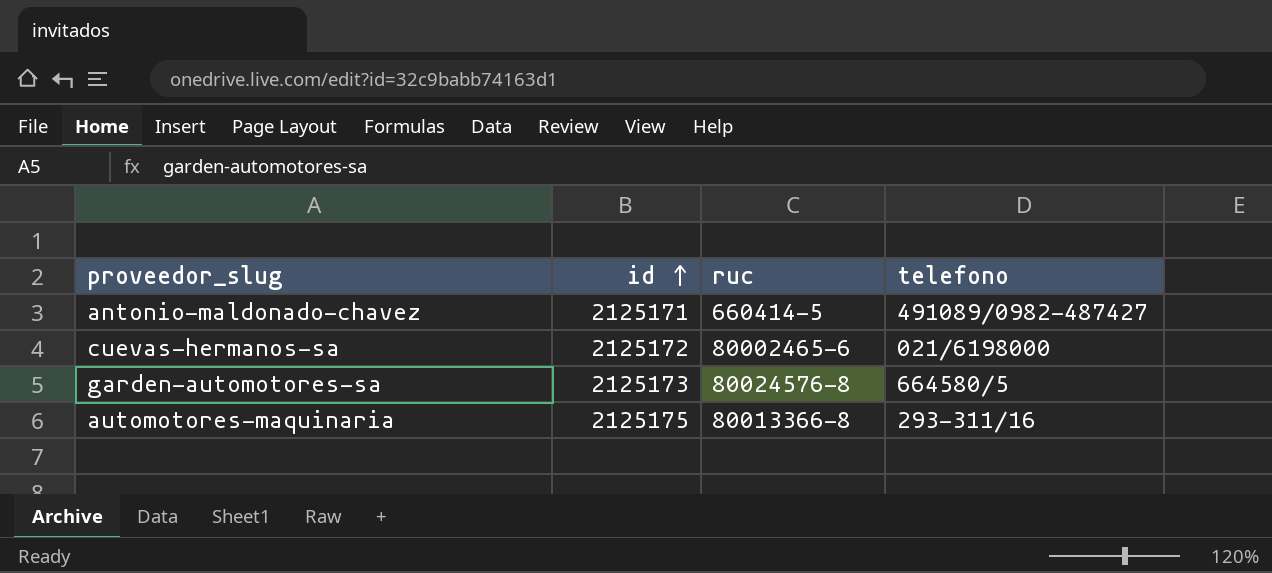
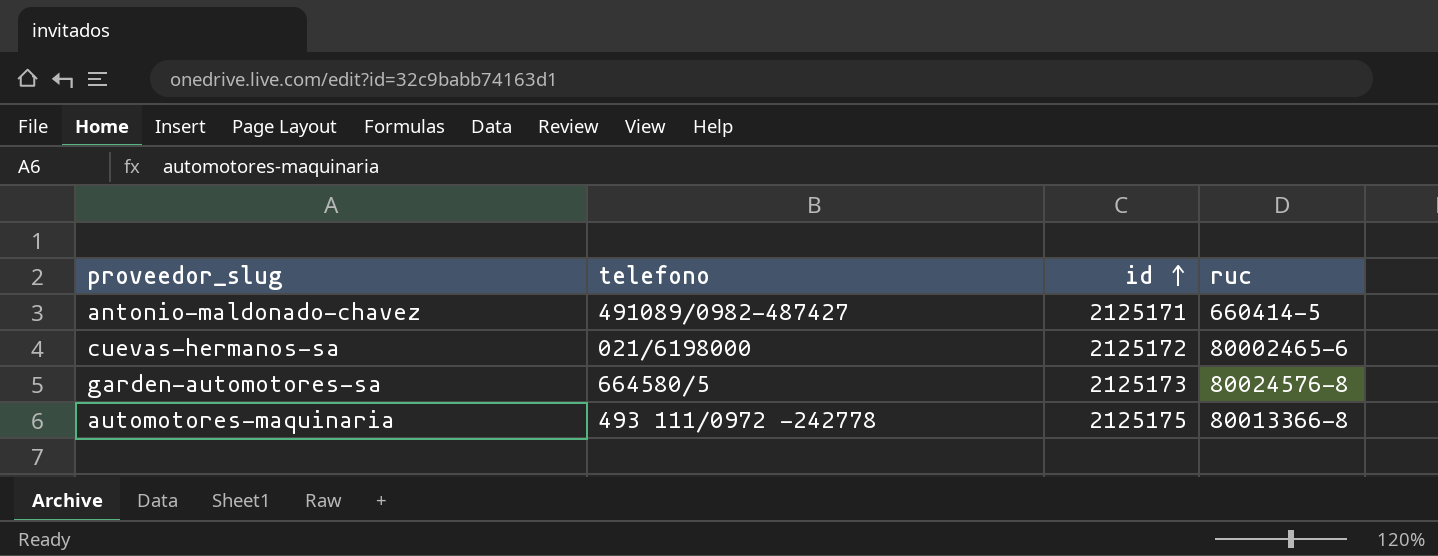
column telefono | position: 4 -> 2
automotores-maquinaria | telefono: 293-311/16 -> 493 111/0972 -242778

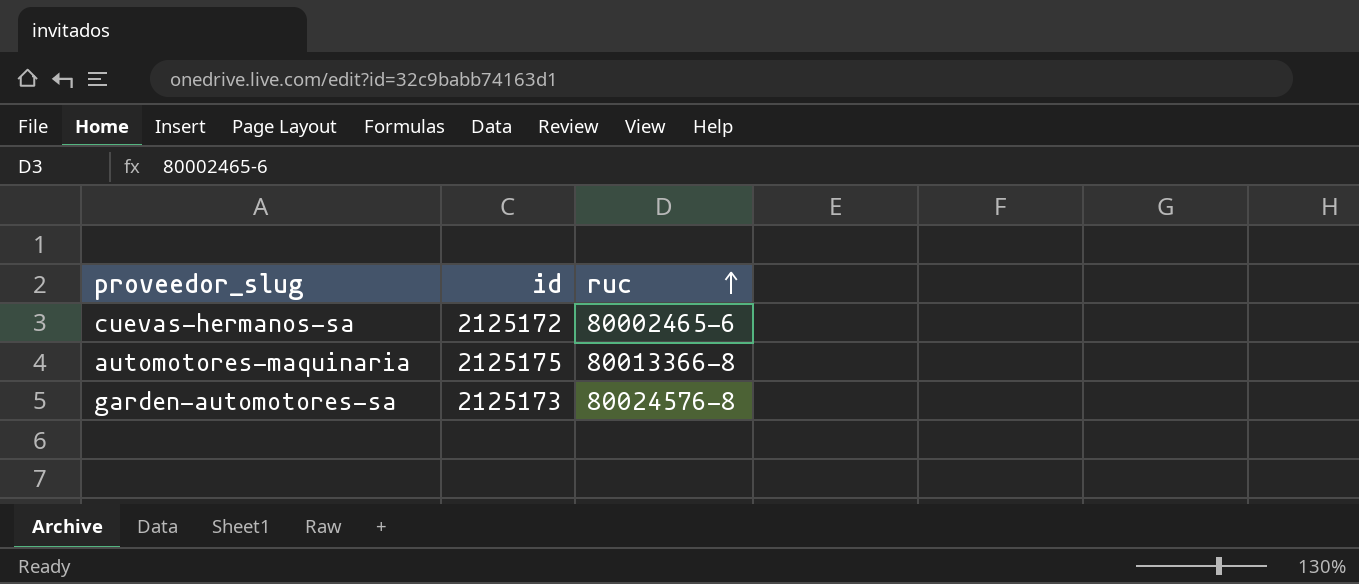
row order: id ascending -> ruc ascending
column telefono | position: 2 -> none
row antonio-maldonado-chavez: 491089/0982-487427 | 2125171 | 660414-5 -> none

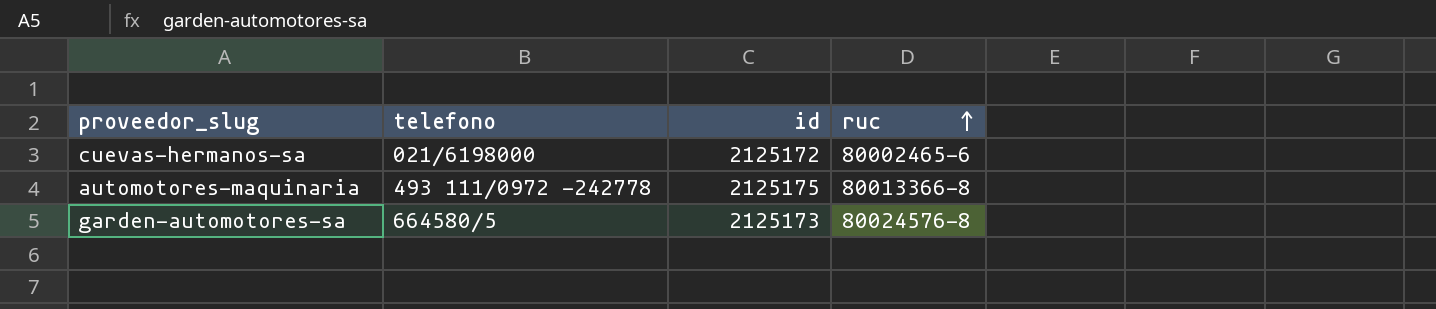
column telefono | position: none -> 2

